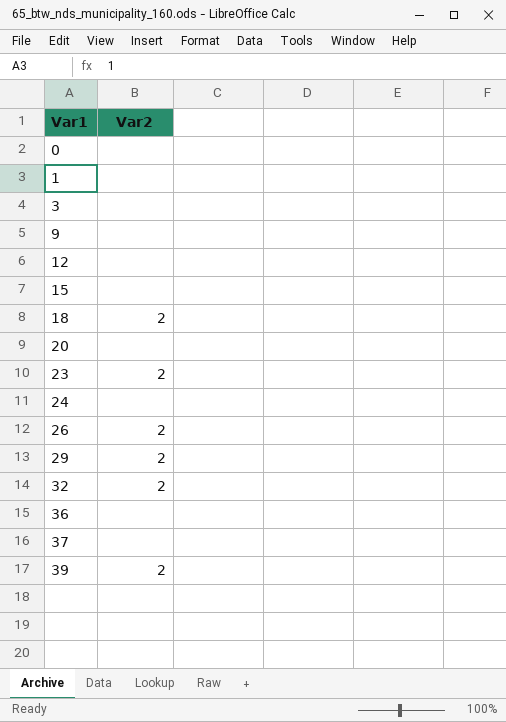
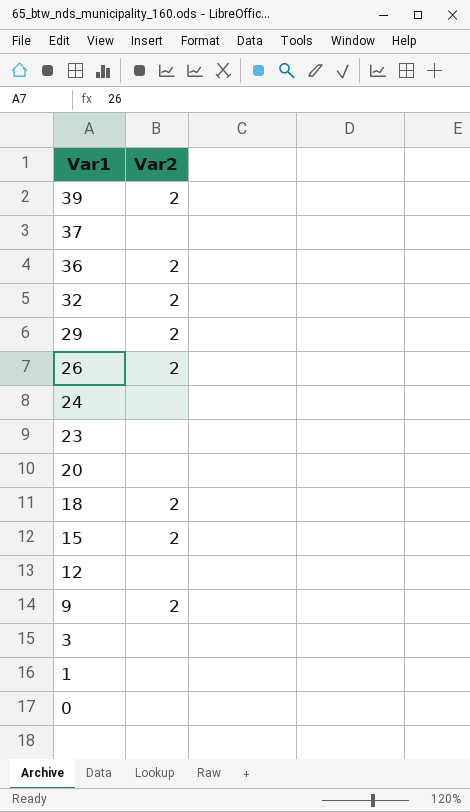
row order: Var1 ascending -> Var1 descending
36 | Var2: none -> 2
23 | Var2: 2 -> none
15 | Var2: none -> 2
9 | Var2: none -> 2

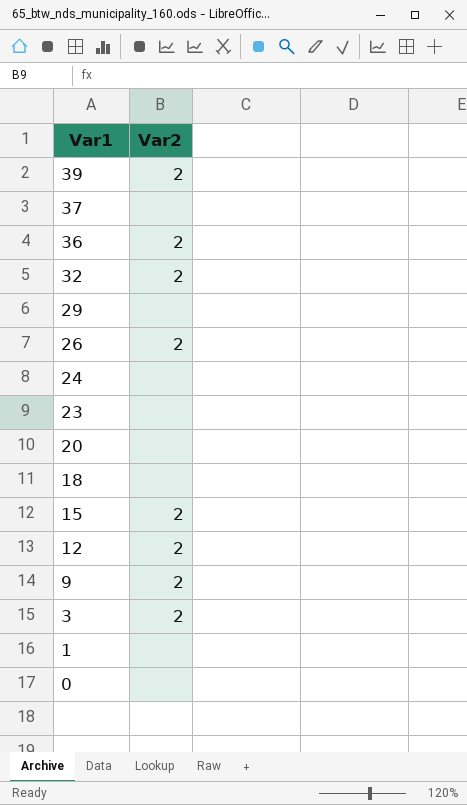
29 | Var2: 2 -> none
18 | Var2: 2 -> none
12 | Var2: none -> 2
3 | Var2: none -> 2

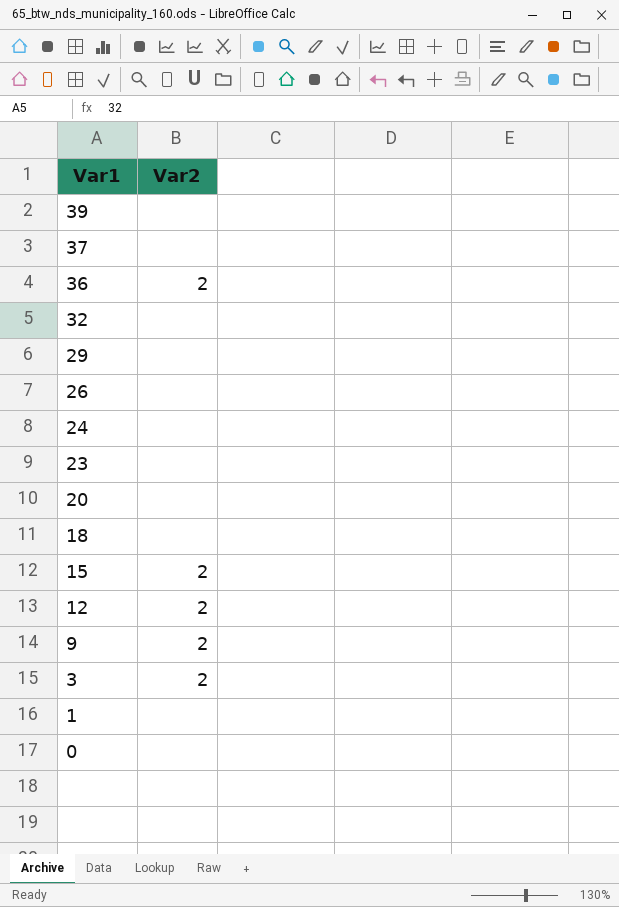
39 | Var2: 2 -> none
32 | Var2: 2 -> none
26 | Var2: 2 -> none

